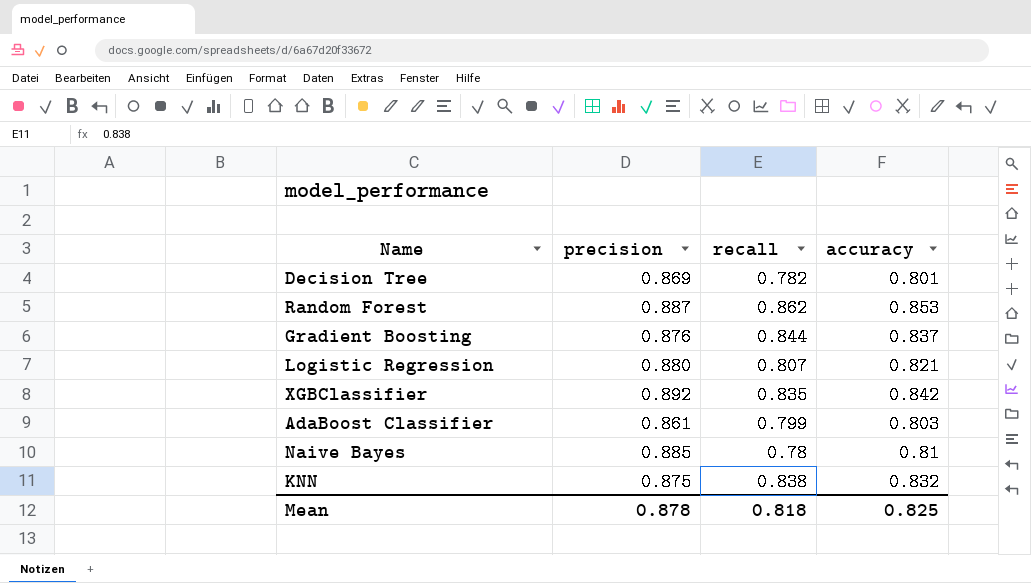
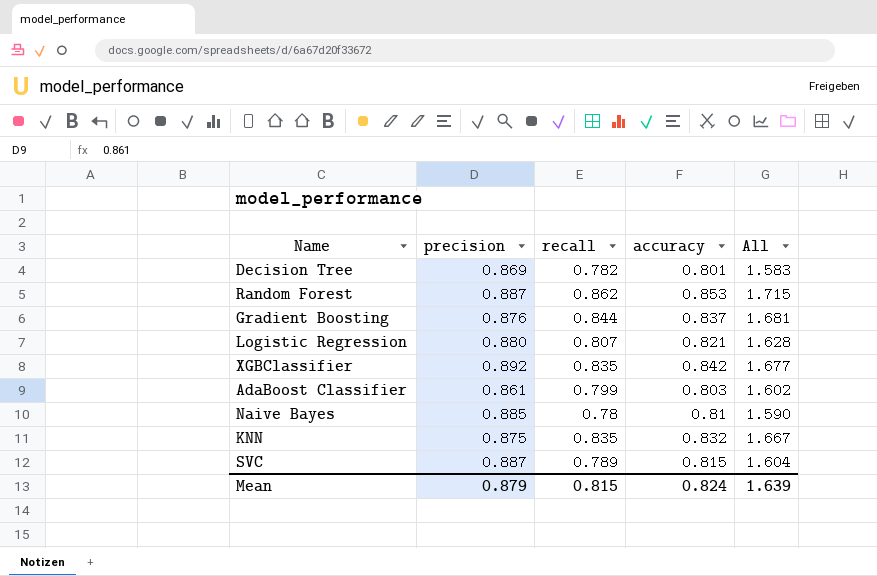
column All | formula: none -> [recall] + [accuracy]
KNN | recall: 0.838 -> 0.835
row SVC: none -> 0.887 | 0.789 | 0.815 | 1.604
Mean | precision: 0.878 -> 0.879
Mean | recall: 0.818 -> 0.815
Mean | accuracy: 0.825 -> 0.824

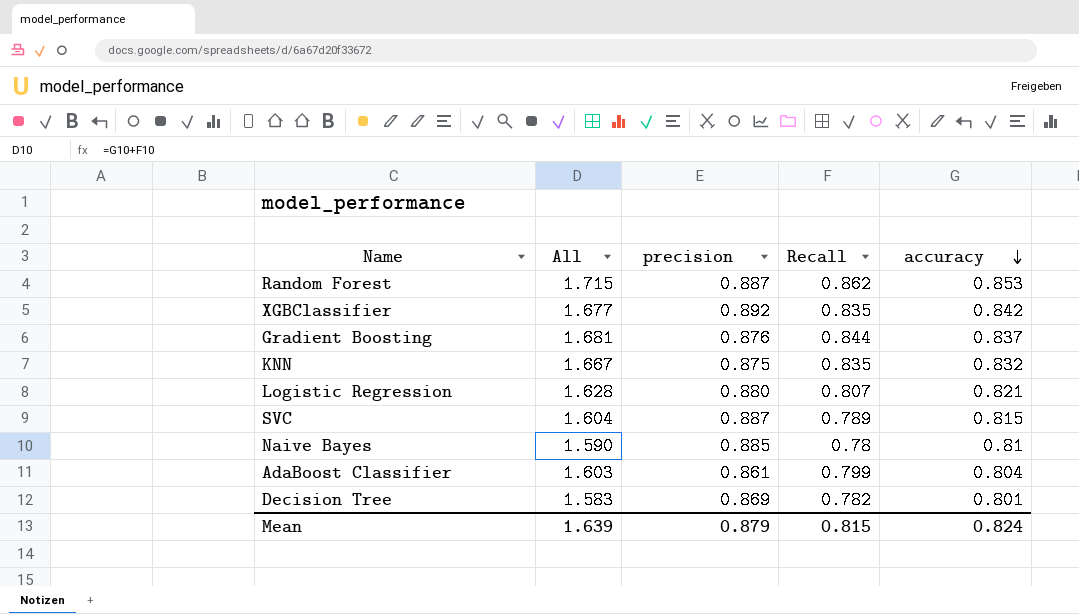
row order: none -> accuracy descending
column All | position: 5 -> 2
column name: recall -> Recall
AdaBoost Classifier | All: 1.602 -> 1.603
AdaBoost Classifier | accuracy: 0.803 -> 0.804

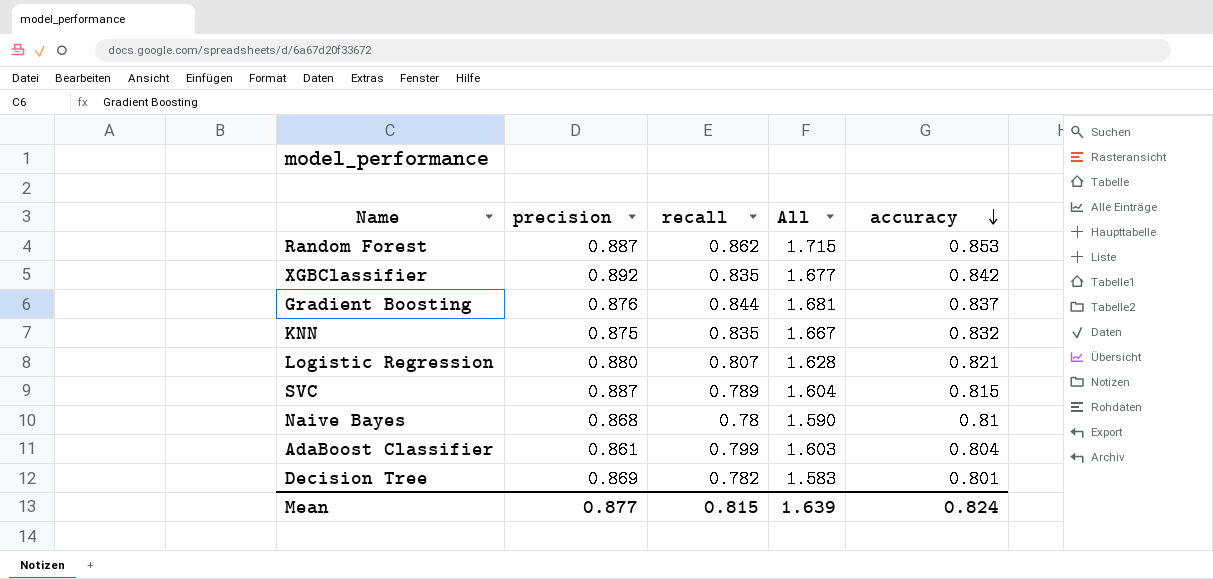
column name: Recall -> recall
column All | position: 2 -> 4
Naive Bayes | precision: 0.885 -> 0.868
Mean | precision: 0.879 -> 0.877

